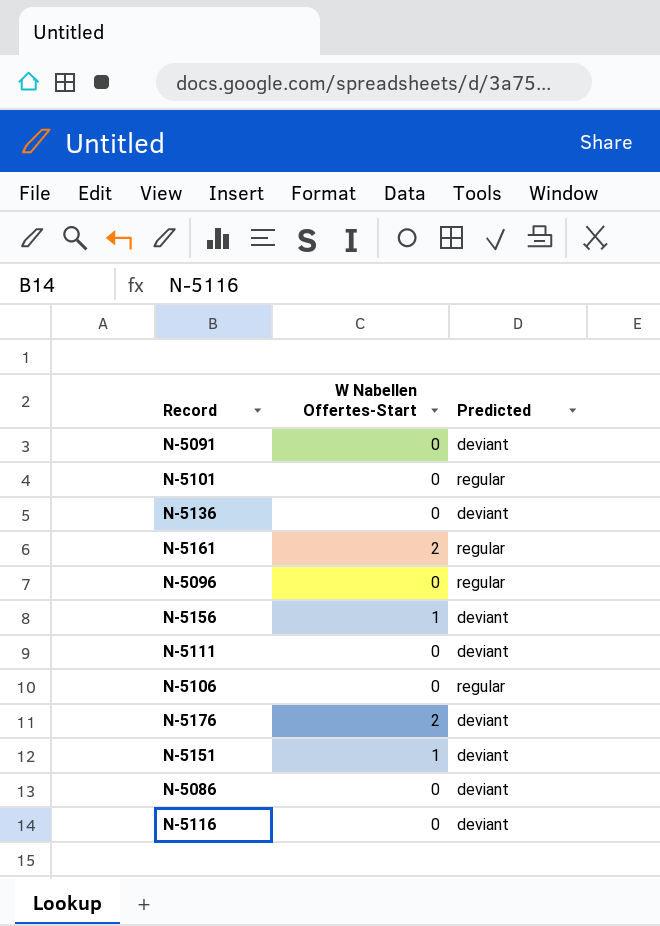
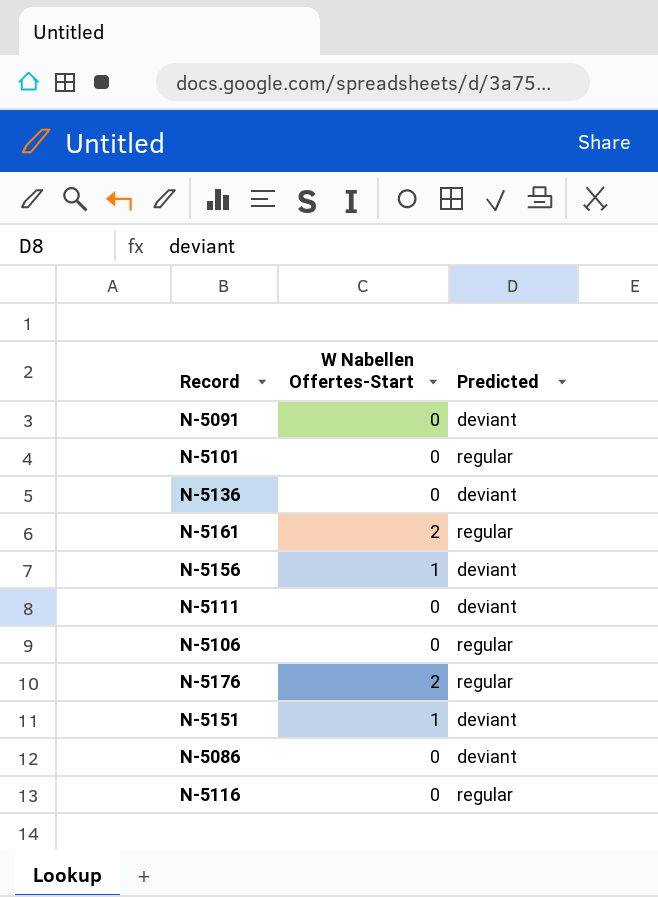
row N-5096: 0 | regular -> none
N-5176 | Predicted: deviant -> regular
N-5116 | Predicted: deviant -> regular

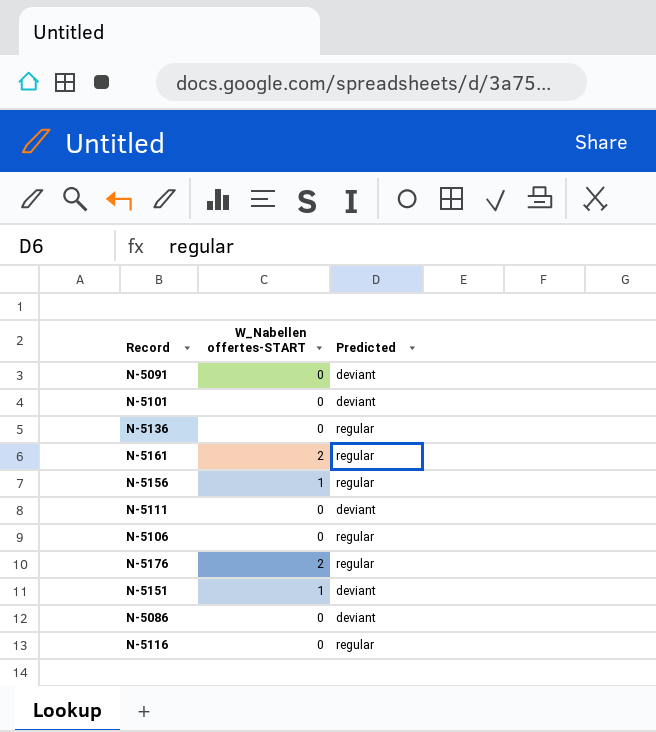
column name: W Nabellen Offertes-Start -> W_Nabellen offertes-START
N-5101 | Predicted: regular -> deviant
N-5136 | Predicted: deviant -> regular
N-5156 | Predicted: deviant -> regular

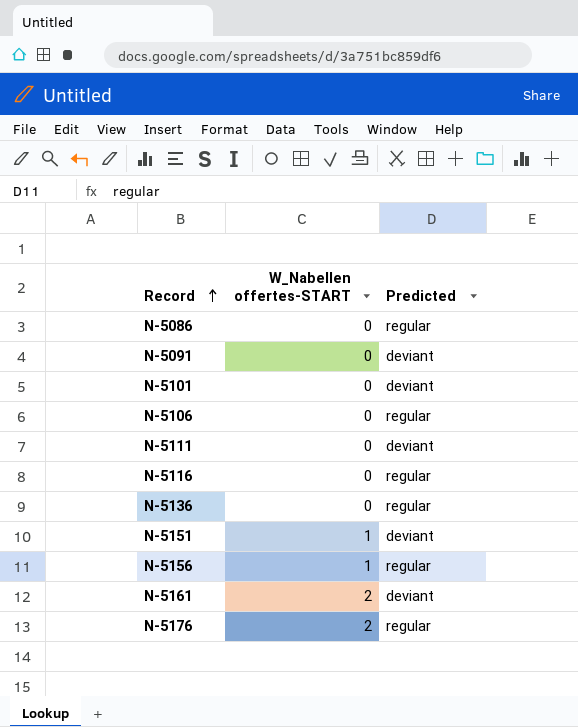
row order: none -> Record ascending
N-5086 | Predicted: deviant -> regular
N-5161 | Predicted: regular -> deviant

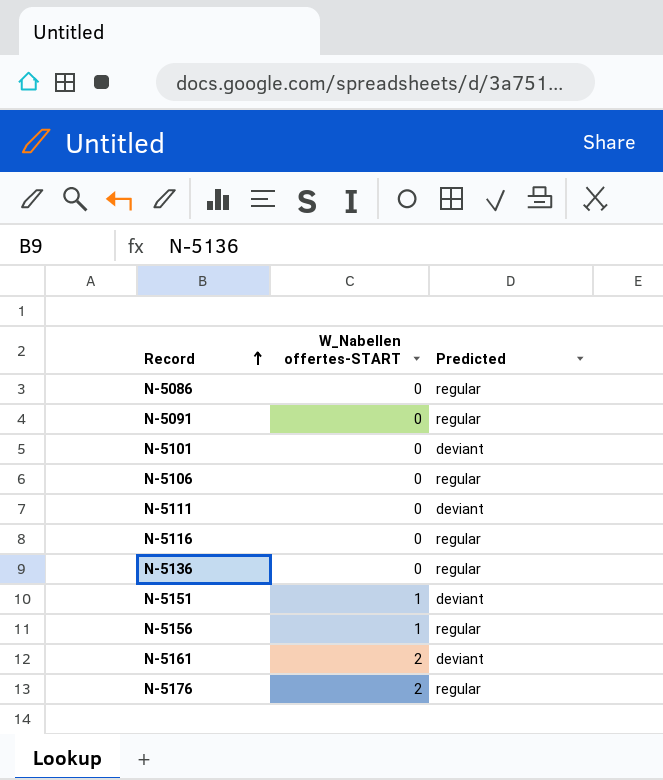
N-5091 | Predicted: deviant -> regular

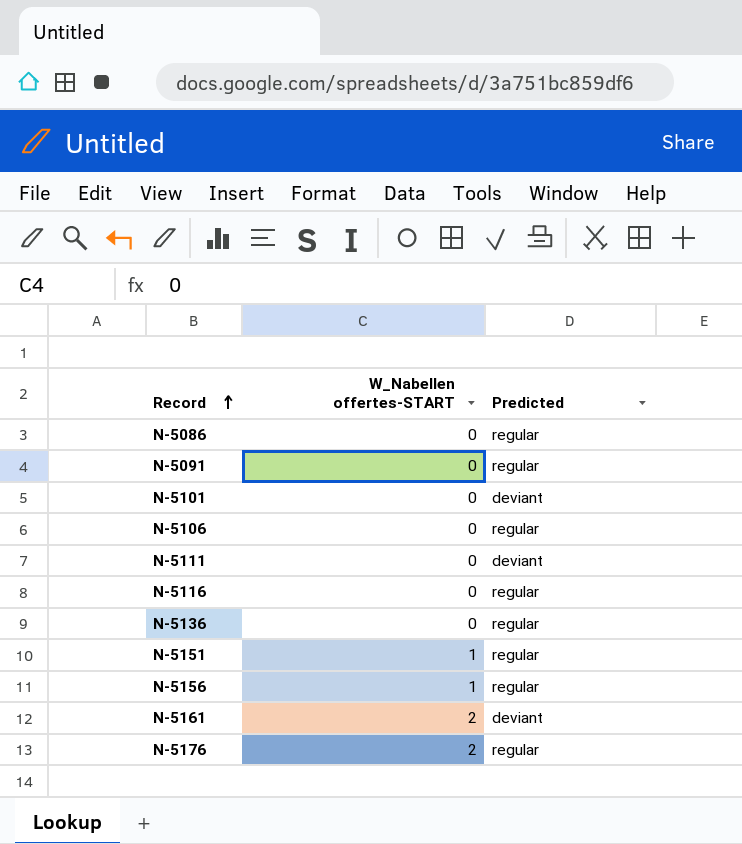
N-5151 | Predicted: deviant -> regular

